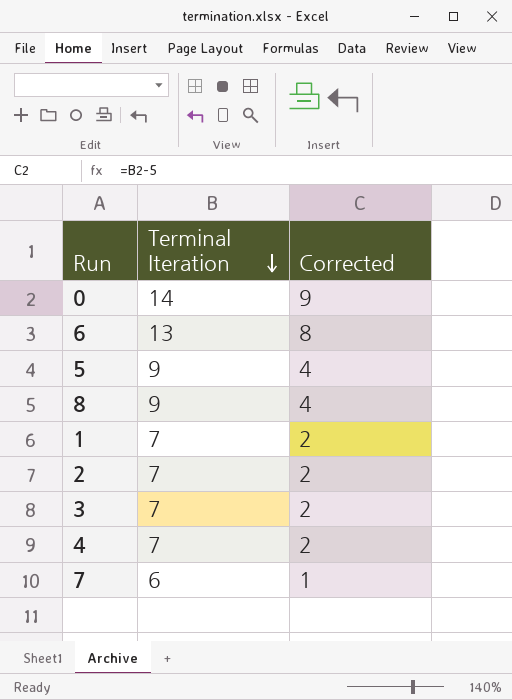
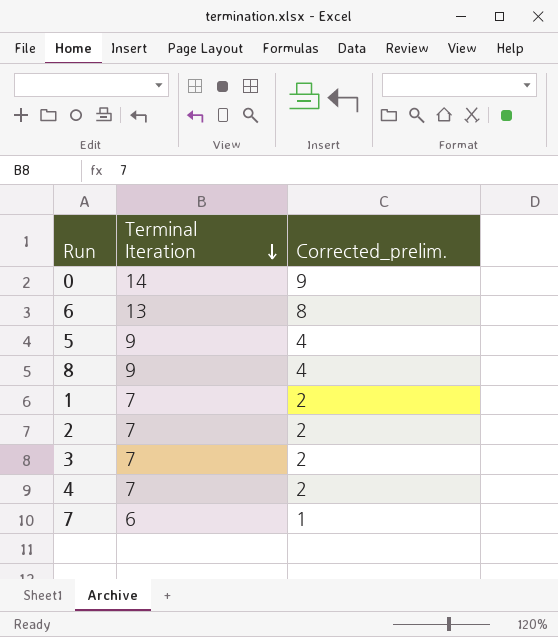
column name: Corrected -> Corrected_prelim.

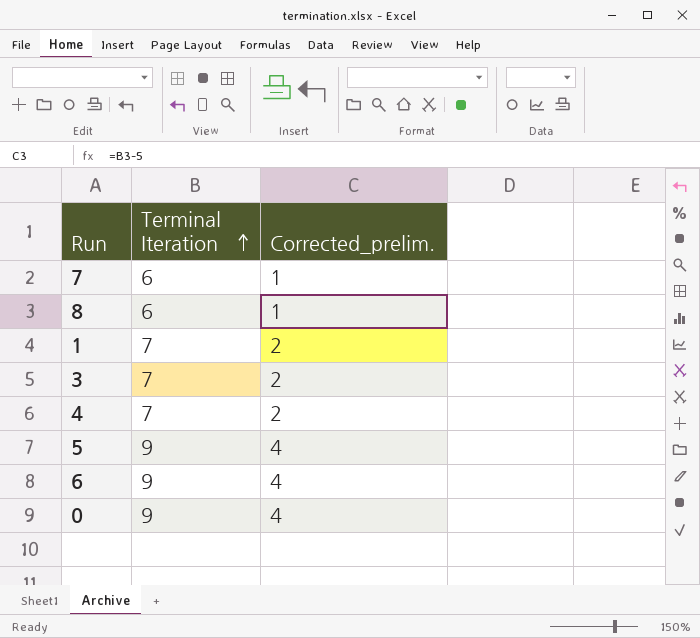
row order: Terminal Iteration descending -> Terminal Iteration ascending
row 2: 7 | 2 -> none
8 | Terminal Iteration: 9 -> 6
8 | Corrected_prelim.: 4 -> 1
6 | Terminal Iteration: 13 -> 9
6 | Corrected_prelim.: 8 -> 4
0 | Terminal Iteration: 14 -> 9
0 | Corrected_prelim.: 9 -> 4

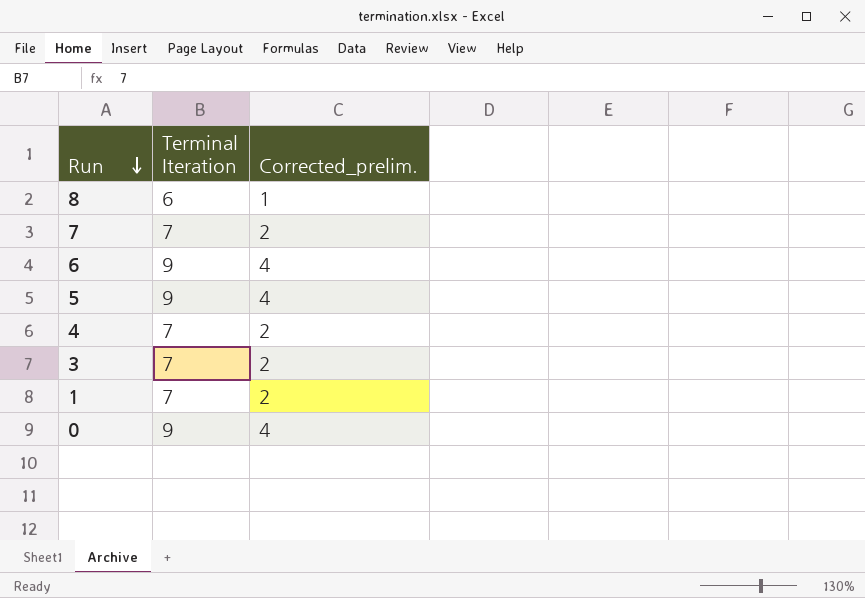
row order: Terminal Iteration ascending -> Run descending
7 | Terminal Iteration: 6 -> 7
7 | Corrected_prelim.: 1 -> 2

